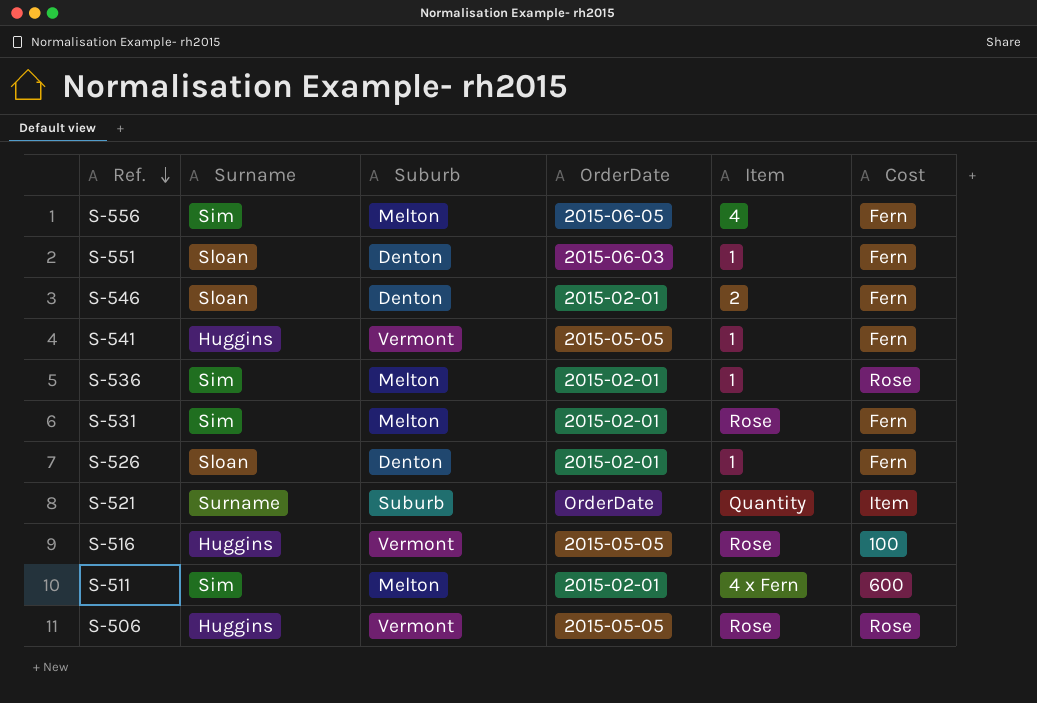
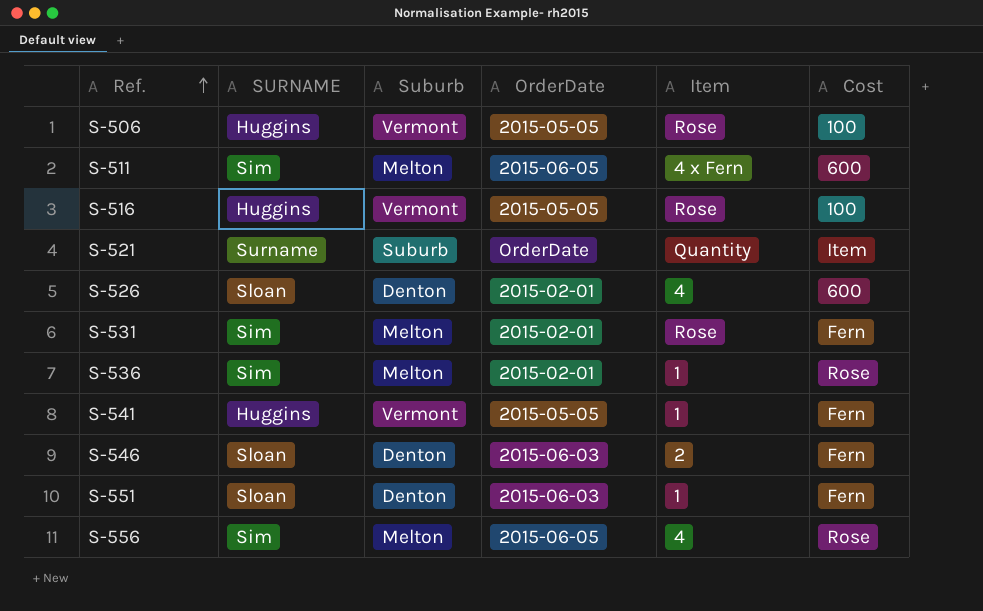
row order: Ref. descending -> Ref. ascending
column name: Surname -> SURNAME
S-506 | Cost: Rose -> 100
S-511 | OrderDate: 2015-02-01 -> 2015-06-05
S-526 | Item: 1 -> 4
S-526 | Cost: Fern -> 600
S-546 | OrderDate: 2015-02-01 -> 2015-06-03
S-556 | Cost: Fern -> Rose

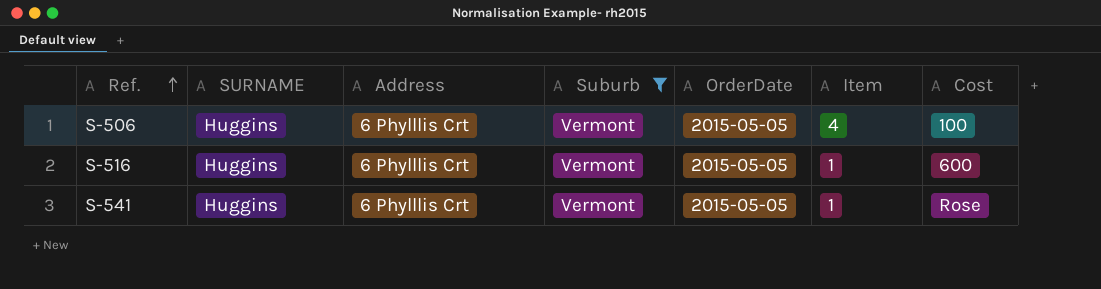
filter: none -> Suburb = Vermont
column Address | position: none -> 3
S-506 | Item: Rose -> 4
S-516 | Item: Rose -> 1
S-516 | Cost: 100 -> 600
S-541 | Cost: Fern -> Rose

